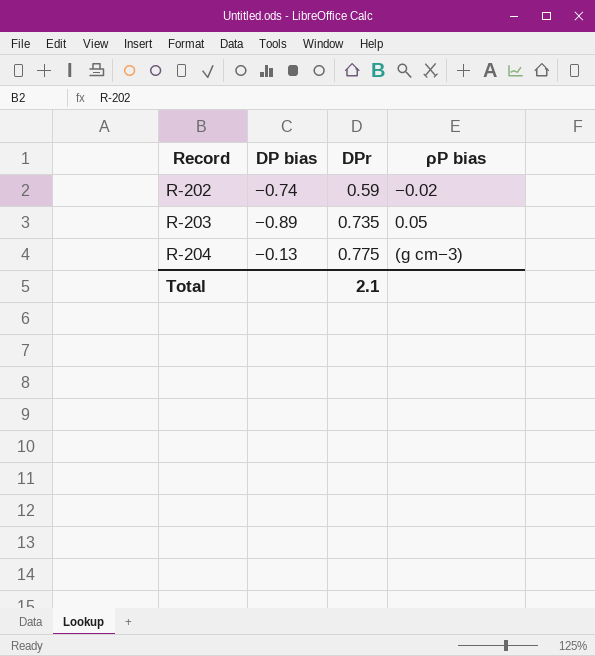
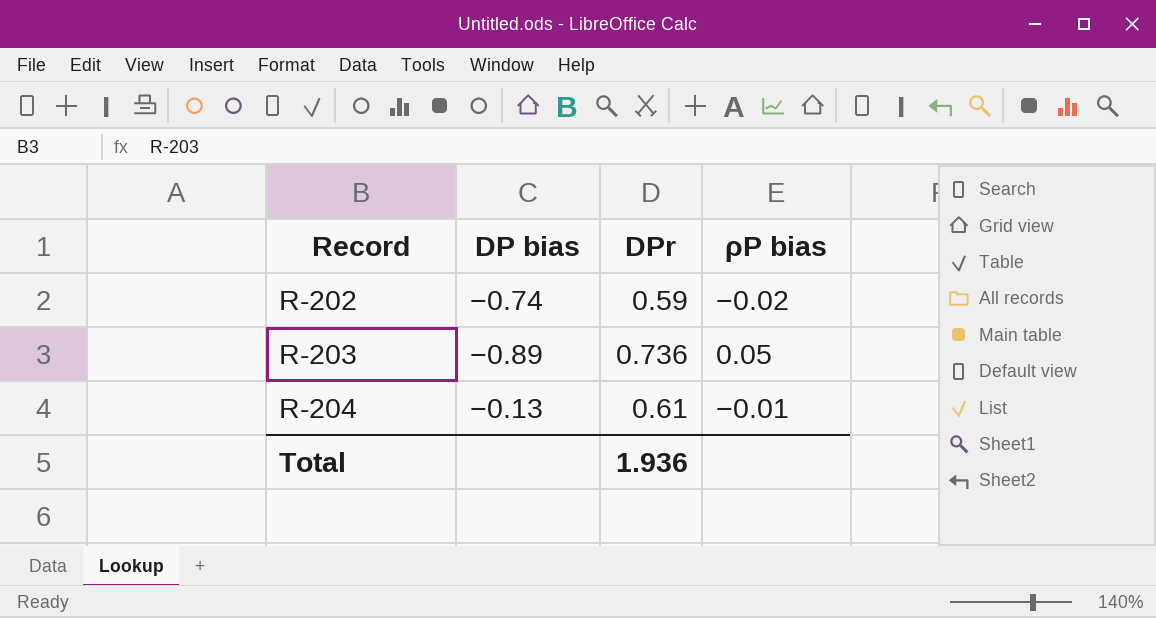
R-203 | DPr: 0.735 -> 0.736
R-204 | DPr: 0.775 -> 0.61
R-204 | ρP bias: (g cm−3) -> −0.01
Total | DPr: 2.1 -> 1.936

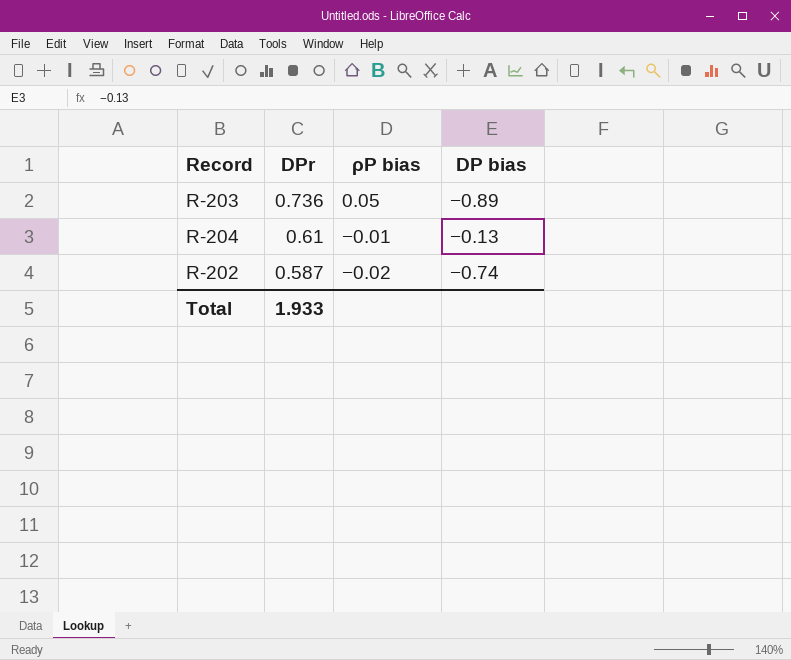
row order: Record ascending -> DPr descending
column DP bias | position: 2 -> 4
R-202 | DPr: 0.59 -> 0.587
Total | DPr: 1.936 -> 1.933

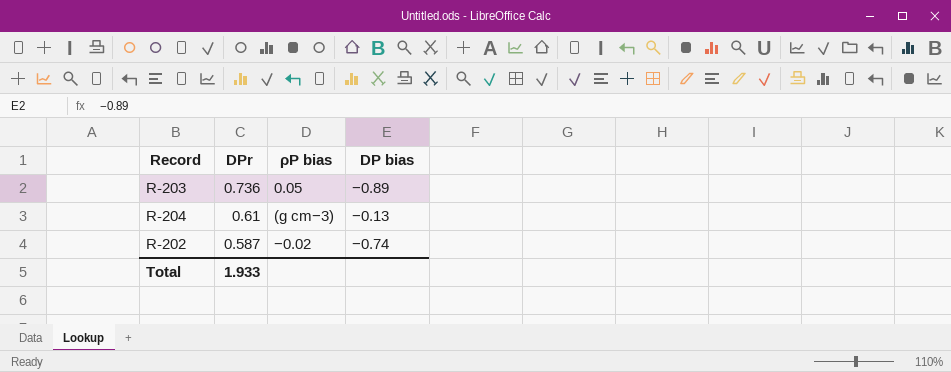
R-204 | ρP bias: −0.01 -> (g cm−3)

